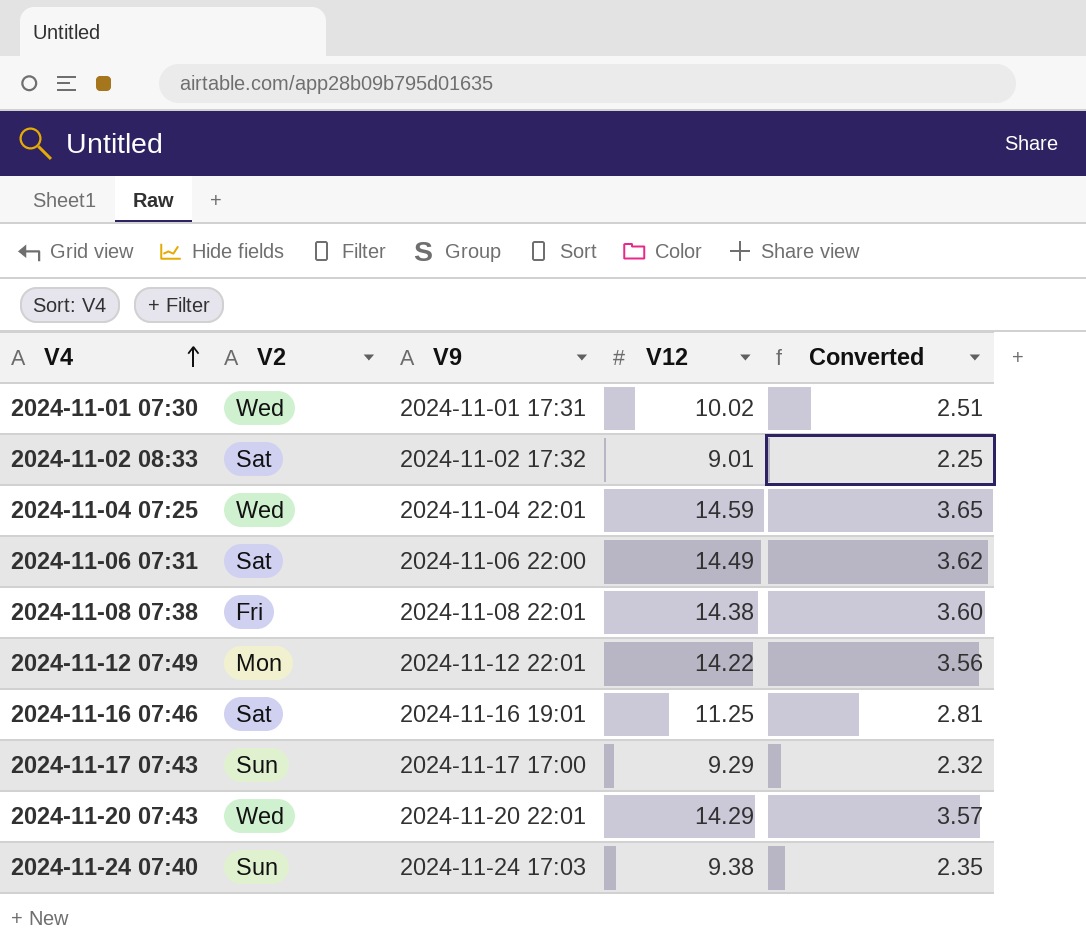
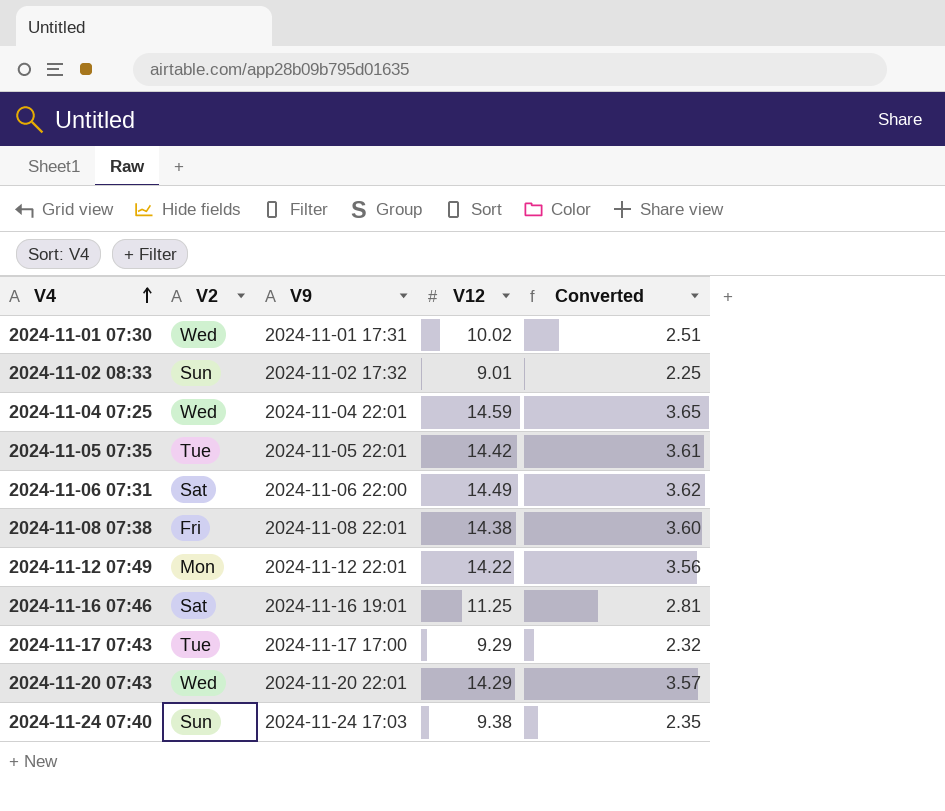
2024-11-02 08:33 | V2: Sat -> Sun
row 2024-11-05 07:35: none -> Tue | 2024-11-05 22:01 | 14.42 | 3.61
2024-11-17 07:43 | V2: Sun -> Tue

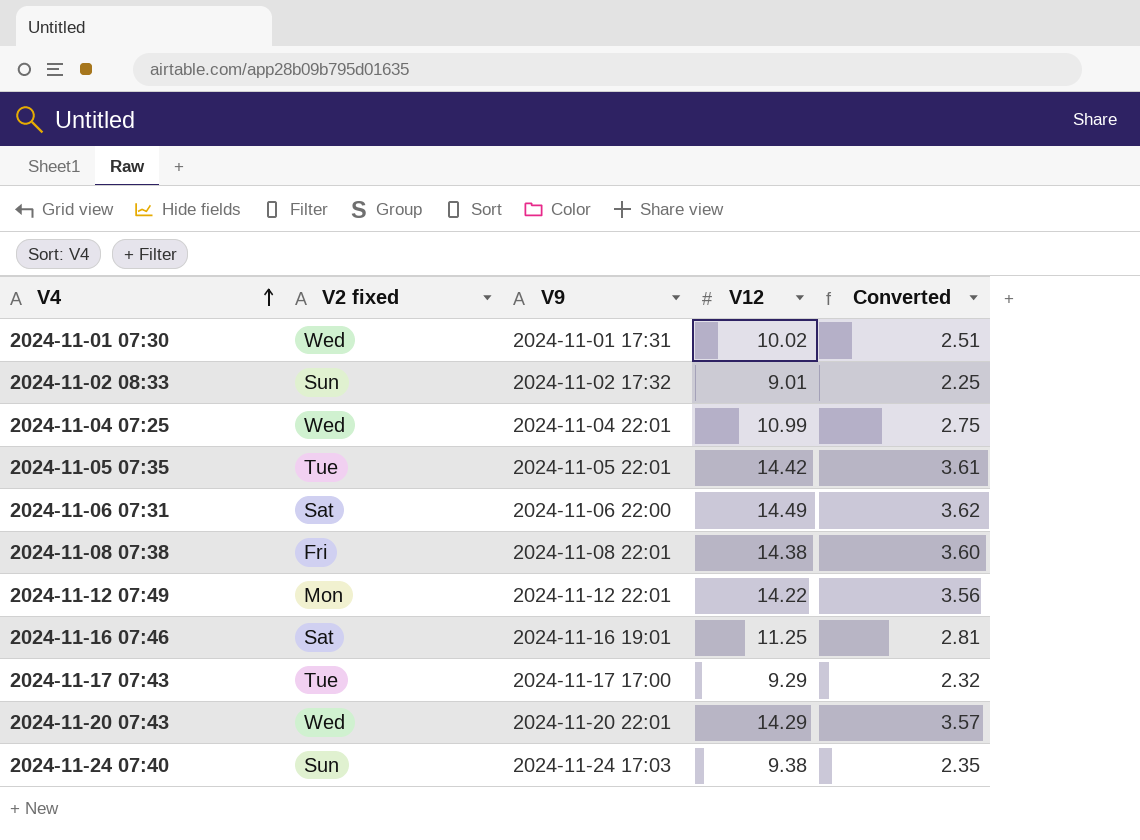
column name: V2 -> V2 fixed
2024-11-04 07:25 | V12: 14.59 -> 10.99
2024-11-04 07:25 | Converted: 3.65 -> 2.75

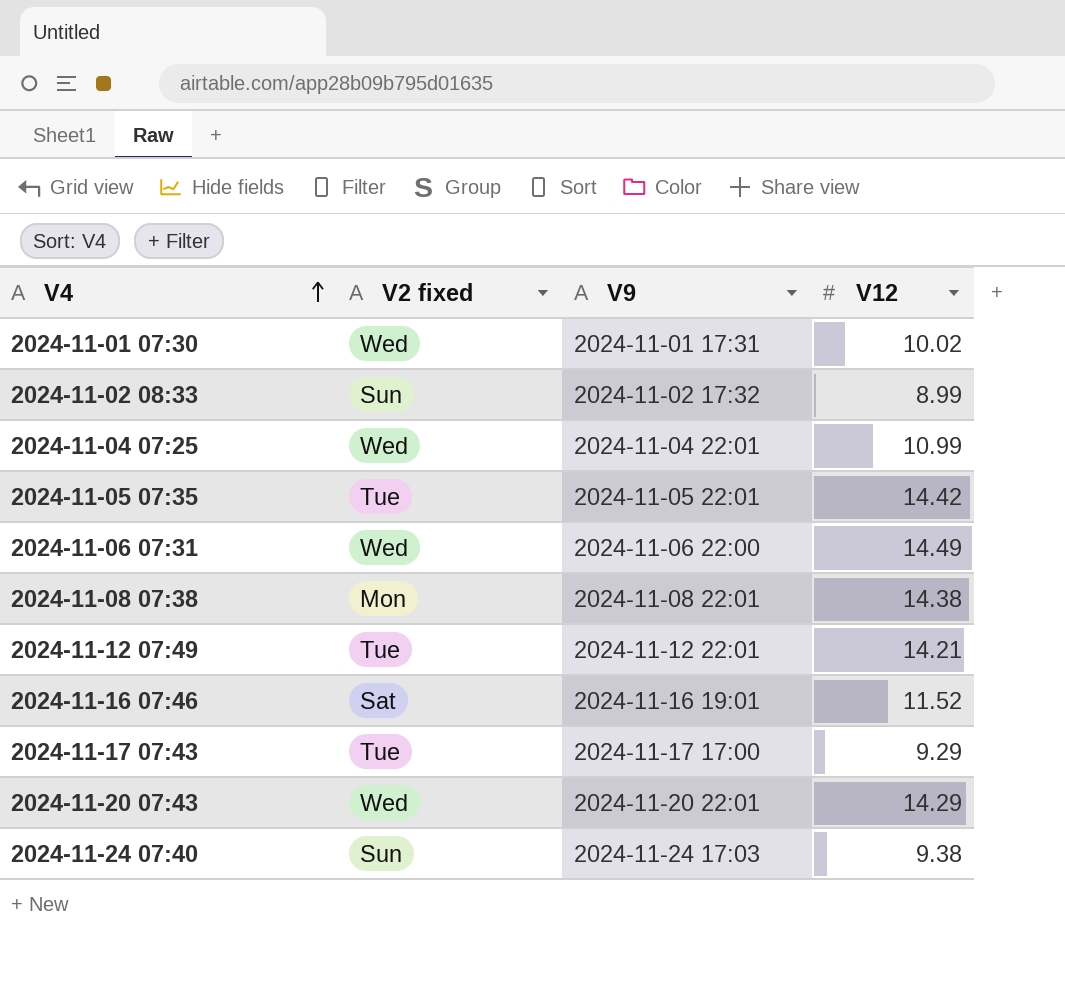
column Converted | formula: [V12] * 0.25 -> none
2024-11-02 08:33 | V12: 9.01 -> 8.99
2024-11-06 07:31 | V2 fixed: Sat -> Wed
2024-11-08 07:38 | V2 fixed: Fri -> Mon
2024-11-12 07:49 | V2 fixed: Mon -> Tue
2024-11-12 07:49 | V12: 14.22 -> 14.21
2024-11-16 07:46 | V12: 11.25 -> 11.52

